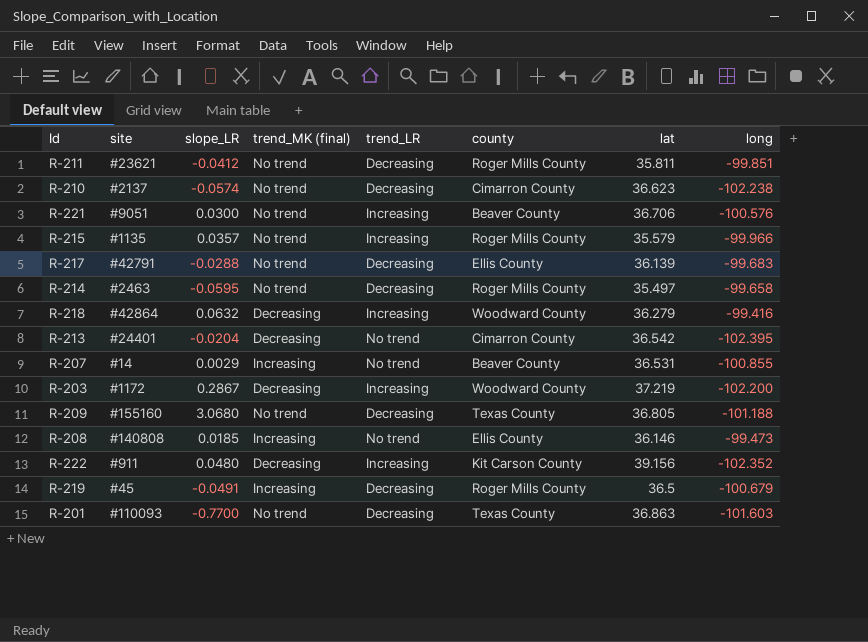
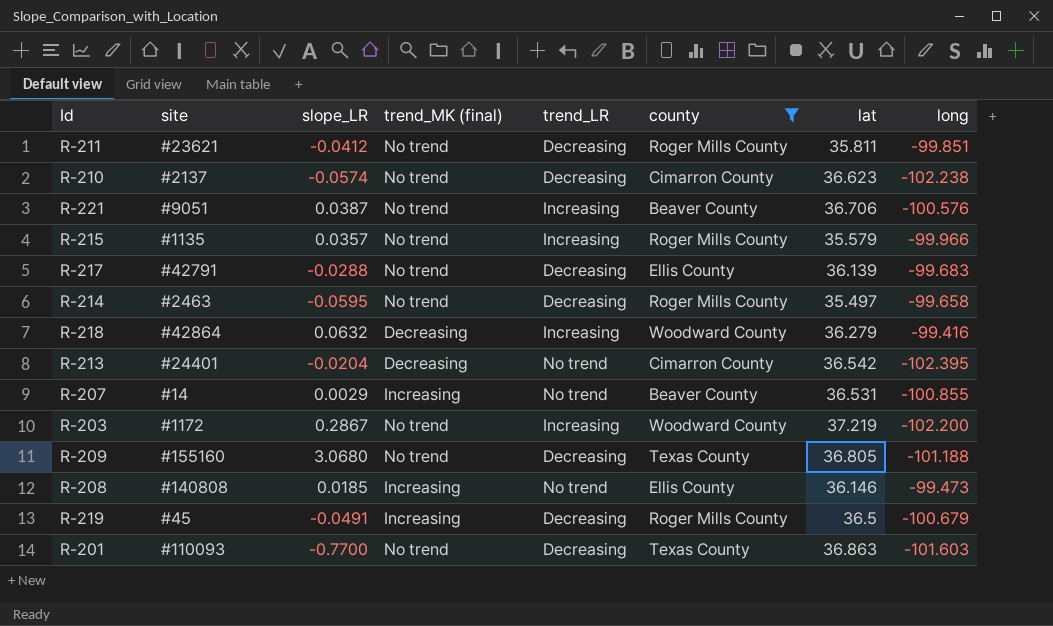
filter: none -> county != Kit Carson County
R-221 | slope_LR: 0.0300 -> 0.0387
R-203 | trend_MK (final): Decreasing -> No trend

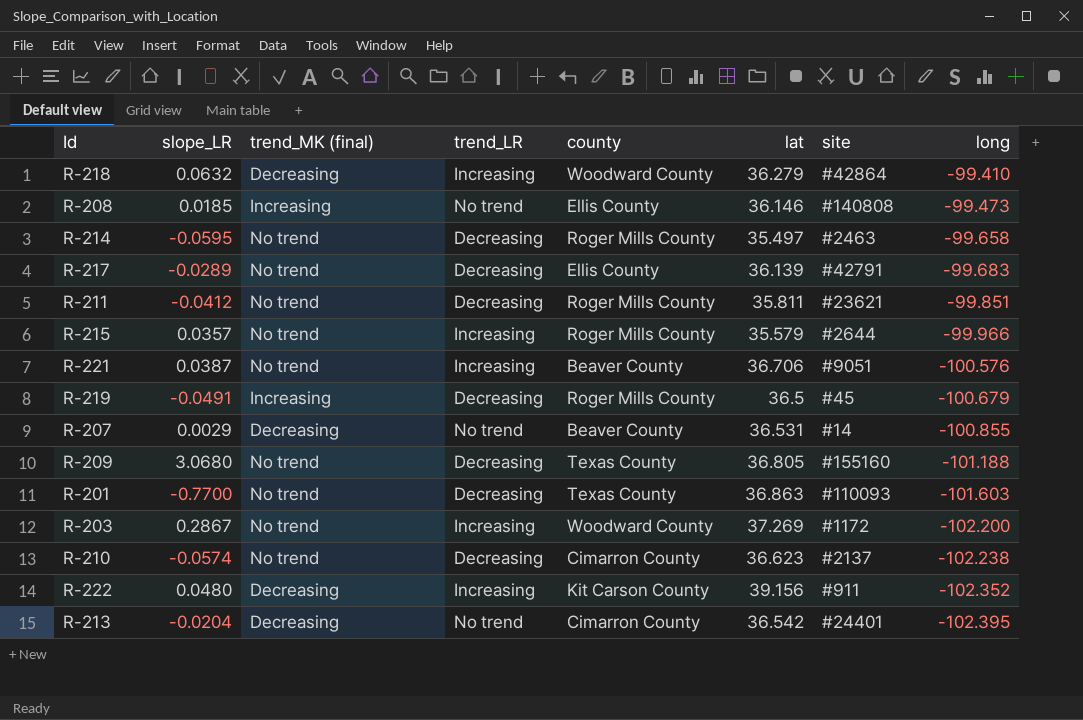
filter: county != Kit Carson County -> none
row order: none -> long descending
column site | position: 2 -> 7
R-218 | long: -99.416 -> -99.410
R-217 | slope_LR: -0.0288 -> -0.0289
R-215 | site: #1135 -> #2644
R-207 | trend_MK (final): Increasing -> Decreasing
R-203 | lat: 37.219 -> 37.269

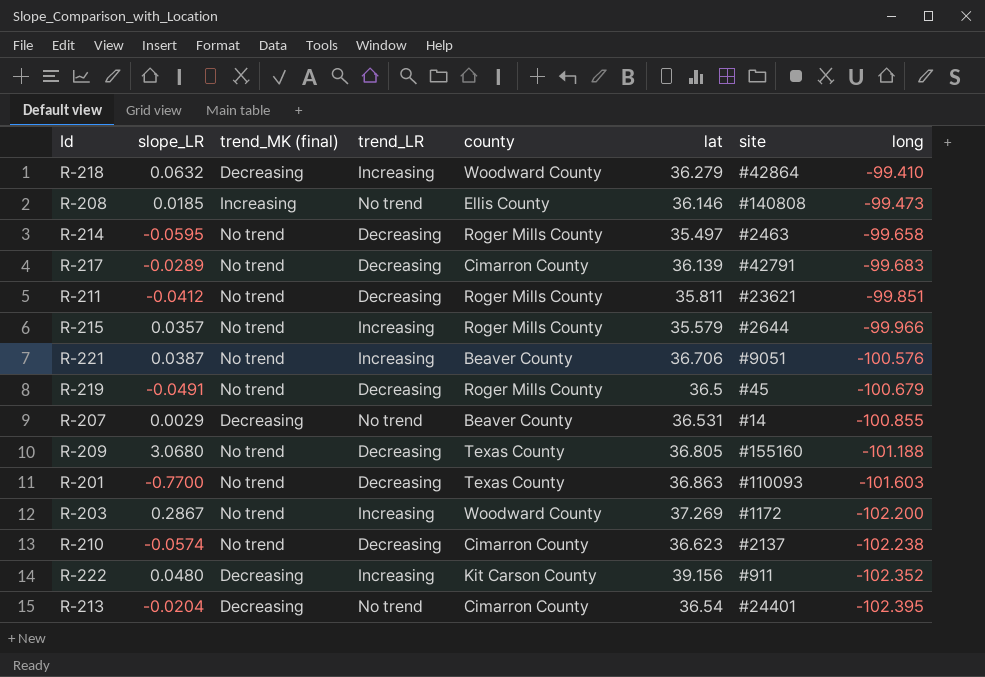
R-217 | county: Ellis County -> Cimarron County
R-219 | trend_MK (final): Increasing -> No trend
R-213 | lat: 36.542 -> 36.54

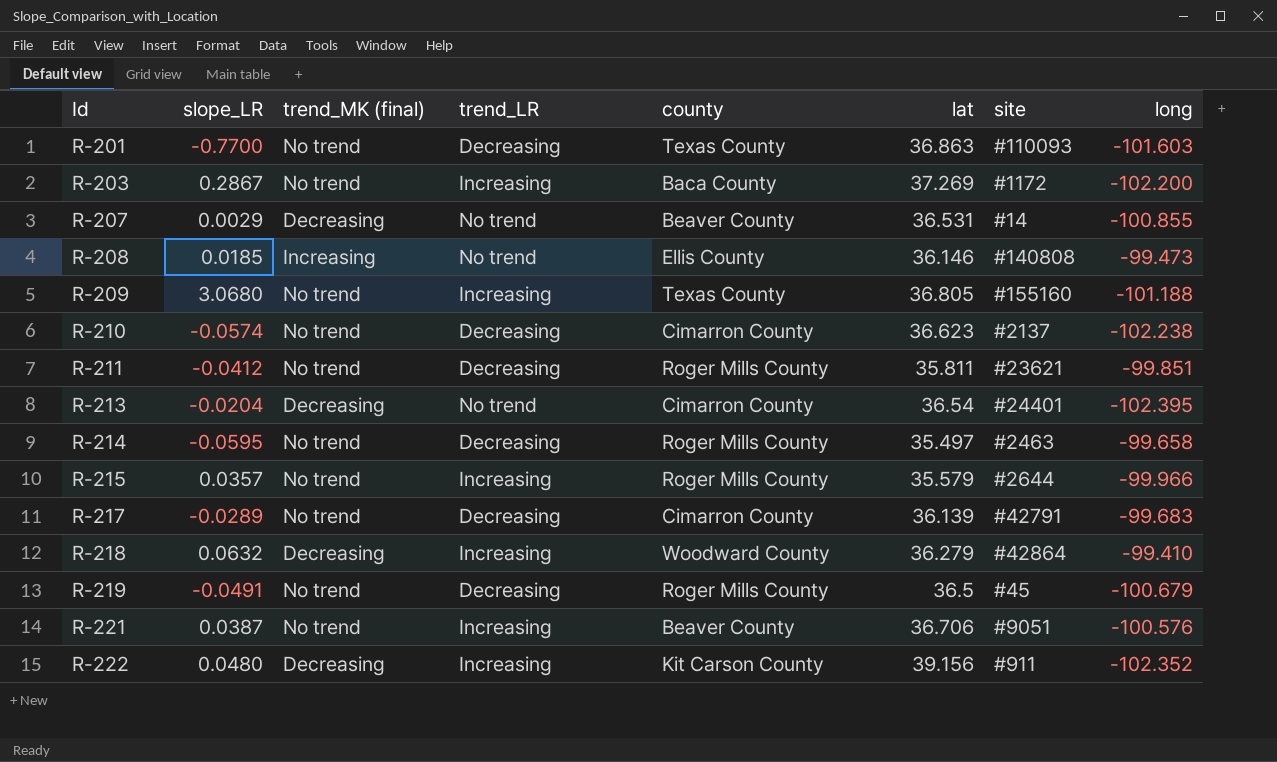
row order: long descending -> Id ascending
R-203 | county: Woodward County -> Baca County
R-209 | trend_LR: Decreasing -> Increasing

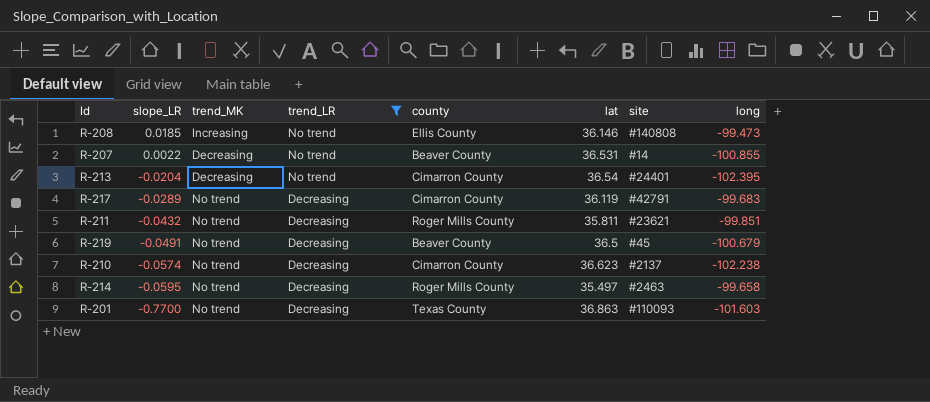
filter: none -> trend_LR != Increasing
row order: Id ascending -> slope_LR descending
column name: trend_MK (final) -> trend_MK
R-207 | slope_LR: 0.0029 -> 0.0022
R-217 | lat: 36.139 -> 36.119
R-211 | slope_LR: -0.0412 -> -0.0432
R-219 | county: Roger Mills County -> Beaver County

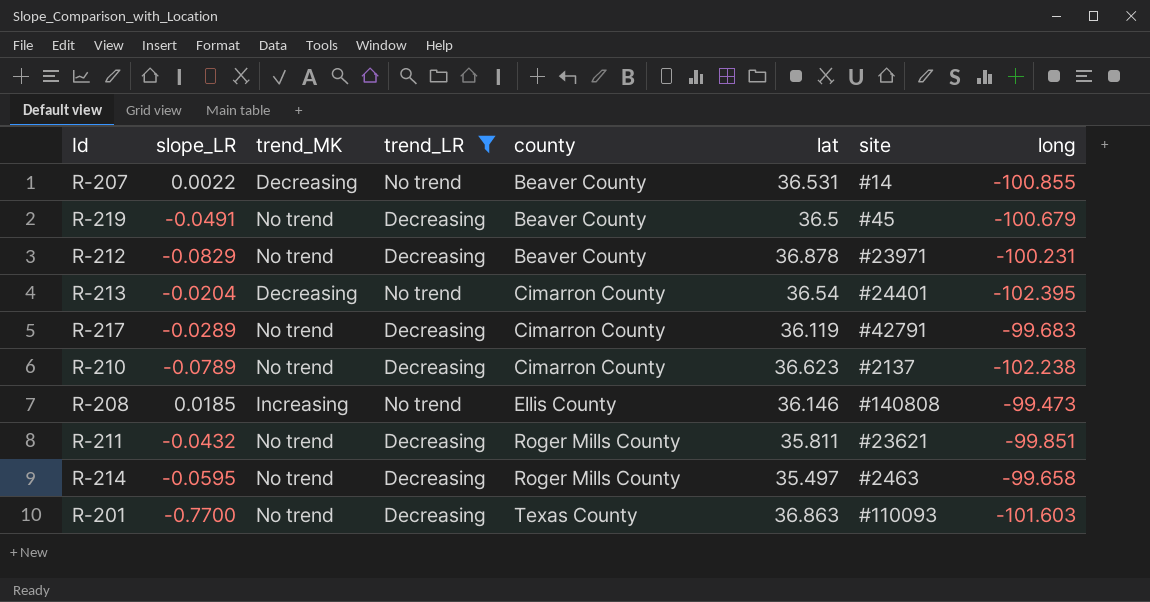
row order: slope_LR descending -> county ascending
row R-212: none -> -0.0829 | No trend | Decreasing | Beaver County | 36.878 | #23971 | -100.231
R-210 | slope_LR: -0.0574 -> -0.0789

